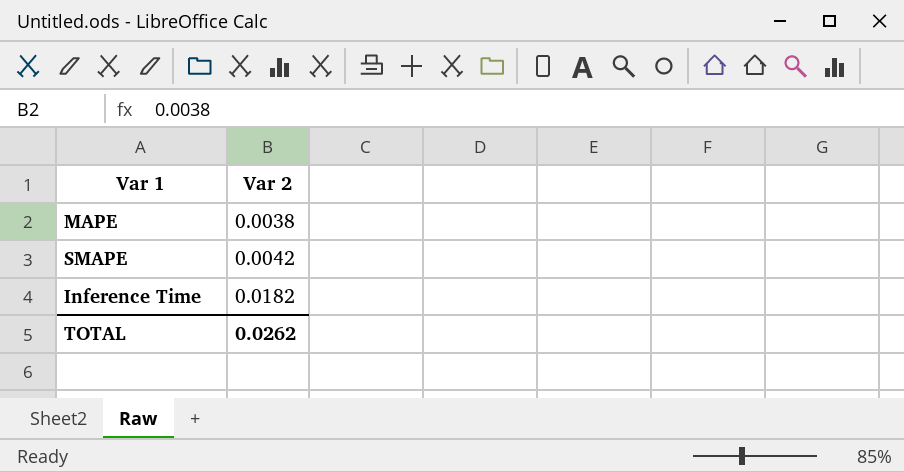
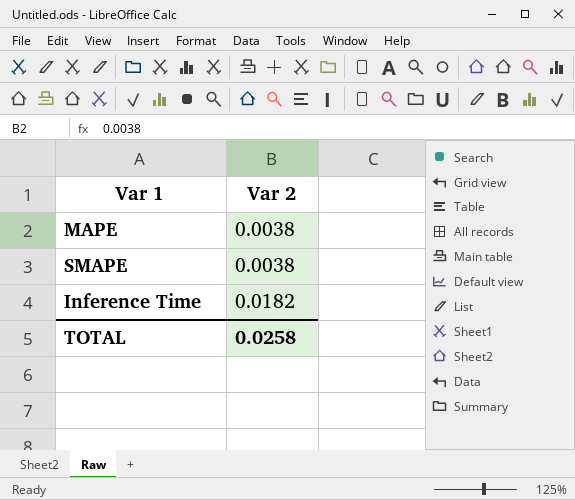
SMAPE | Var 2: 0.0042 -> 0.0038
TOTAL | Var 2: 0.0262 -> 0.0258

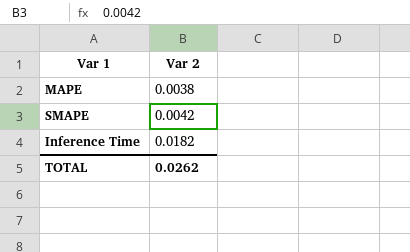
SMAPE | Var 2: 0.0038 -> 0.0042
TOTAL | Var 2: 0.0258 -> 0.0262

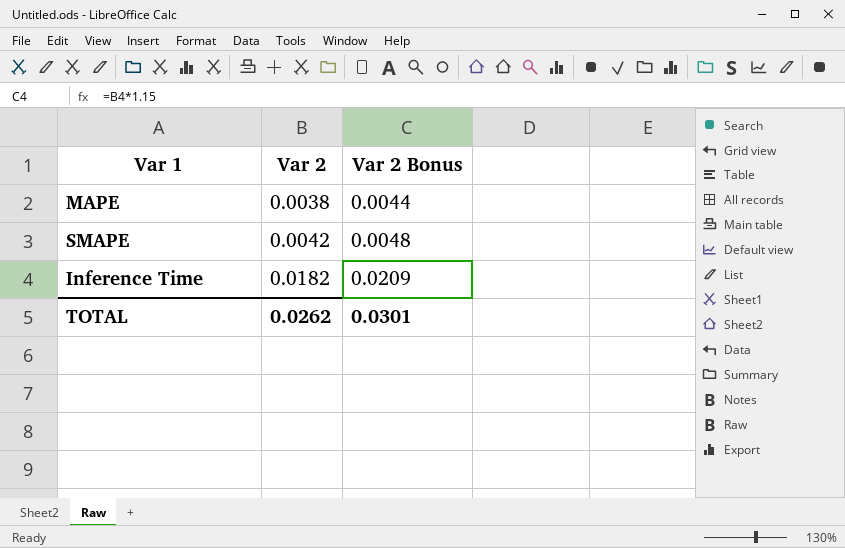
column Var 2 Bonus | formula: none -> [Var 2] * 1.15

